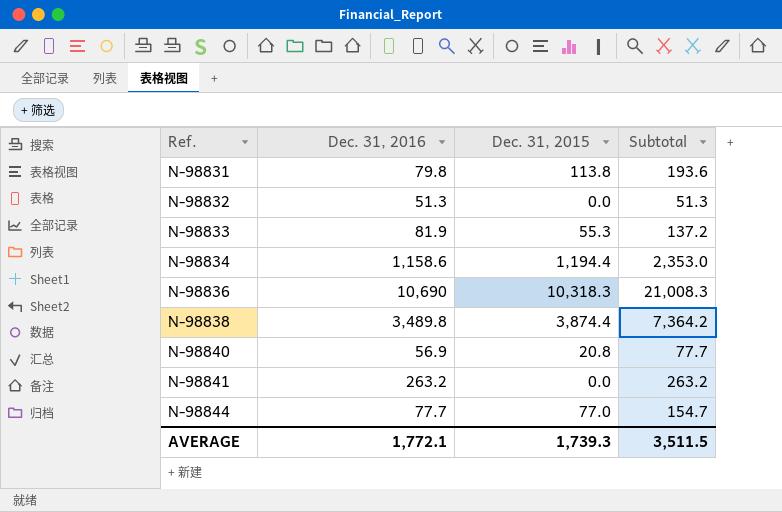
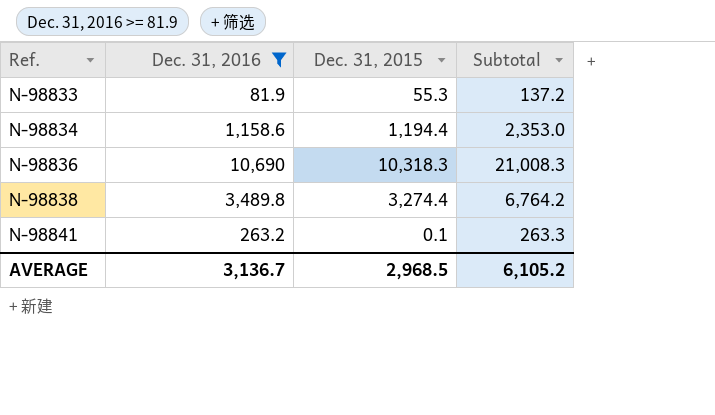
filter: none -> Dec. 31, 2016 >= 81.9
N-98838 | Dec. 31, 2015: 3,874.4 -> 3,274.4
N-98838 | Subtotal: 7,364.2 -> 6,764.2
N-98841 | Dec. 31, 2015: 0.0 -> 0.1
N-98841 | Subtotal: 263.2 -> 263.3
AVERAGE | Dec. 31, 2016: 1,772.1 -> 3,136.7
AVERAGE | Dec. 31, 2015: 1,739.3 -> 2,968.5
AVERAGE | Subtotal: 3,511.5 -> 6,105.2

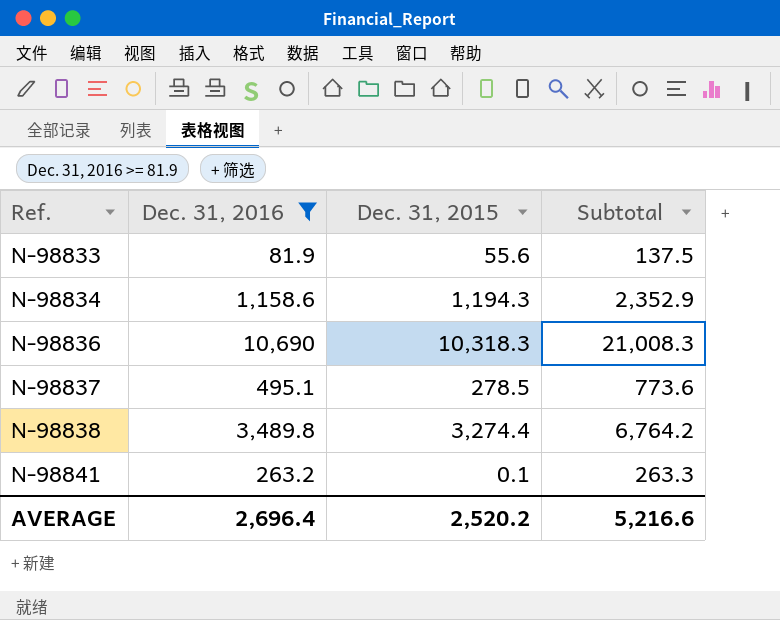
N-98833 | Dec. 31, 2015: 55.3 -> 55.6
N-98833 | Subtotal: 137.2 -> 137.5
N-98834 | Dec. 31, 2015: 1,194.4 -> 1,194.3
N-98834 | Subtotal: 2,353.0 -> 2,352.9
row N-98837: none -> 495.1 | 278.5 | 773.6
AVERAGE | Dec. 31, 2016: 3,136.7 -> 2,696.4
AVERAGE | Dec. 31, 2015: 2,968.5 -> 2,520.2
AVERAGE | Subtotal: 6,105.2 -> 5,216.6

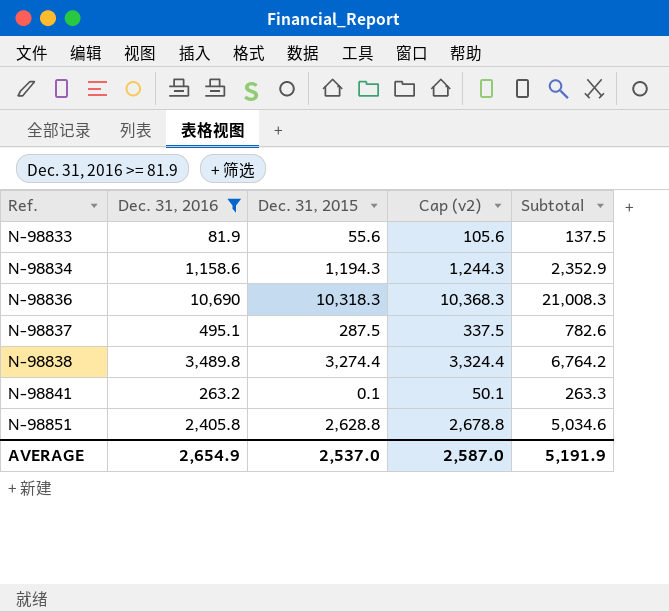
column Cap (v2) | formula: none -> [Dec. 31, 2015] + 50
N-98837 | Dec. 31, 2015: 278.5 -> 287.5
N-98837 | Subtotal: 773.6 -> 782.6
row N-98851: none -> 2,405.8 | 2,628.8 | 2,678.8 | 5,034.6
AVERAGE | Dec. 31, 2016: 2,696.4 -> 2,654.9
AVERAGE | Dec. 31, 2015: 2,520.2 -> 2,537.0
AVERAGE | Subtotal: 5,216.6 -> 5,191.9

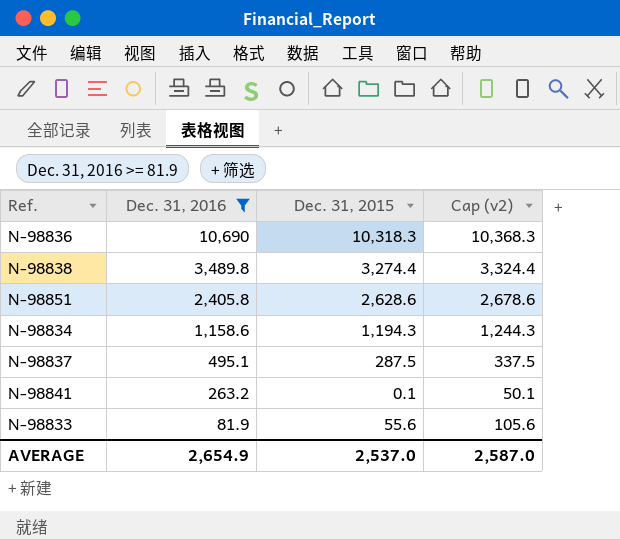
row order: Ref. ascending -> Dec. 31, 2016 descending
column Subtotal | formula: [Dec. 31, 2016] + [Dec. 31, 2015] -> none
N-98851 | Dec. 31, 2015: 2,628.8 -> 2,628.6
N-98851 | Cap (v2): 2,678.8 -> 2,678.6

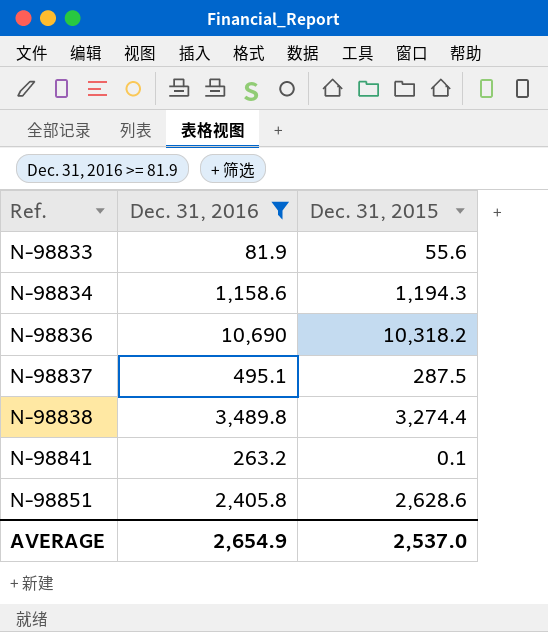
row order: Dec. 31, 2016 descending -> Ref. ascending
column Cap (v2) | formula: [Dec. 31, 2015] + 50 -> none
N-98836 | Dec. 31, 2015: 10,318.3 -> 10,318.2

